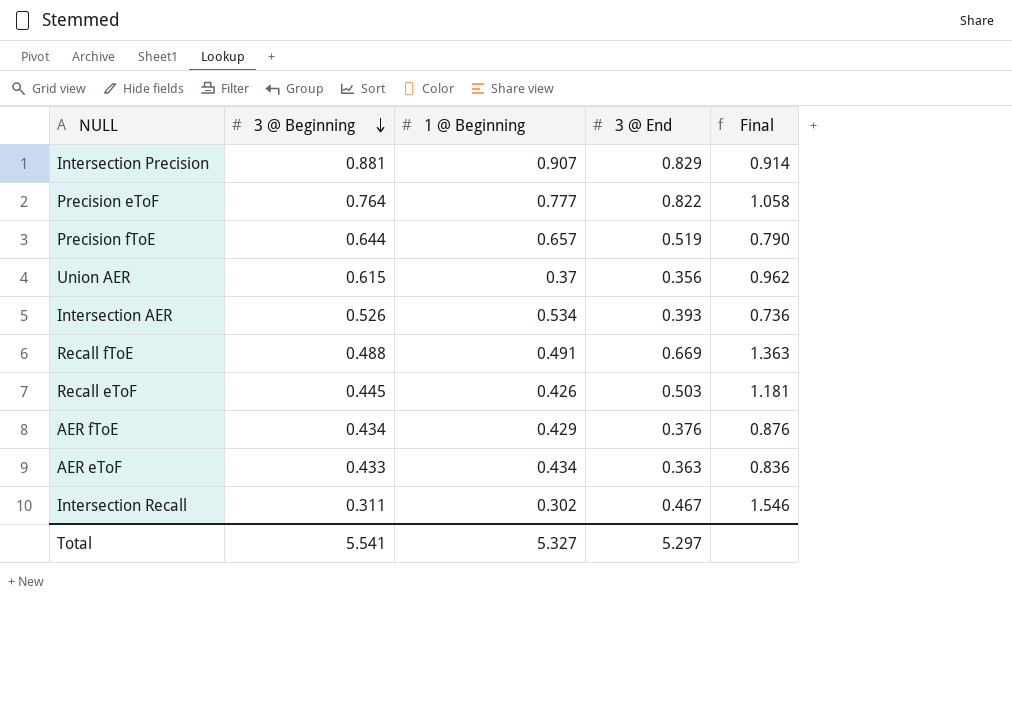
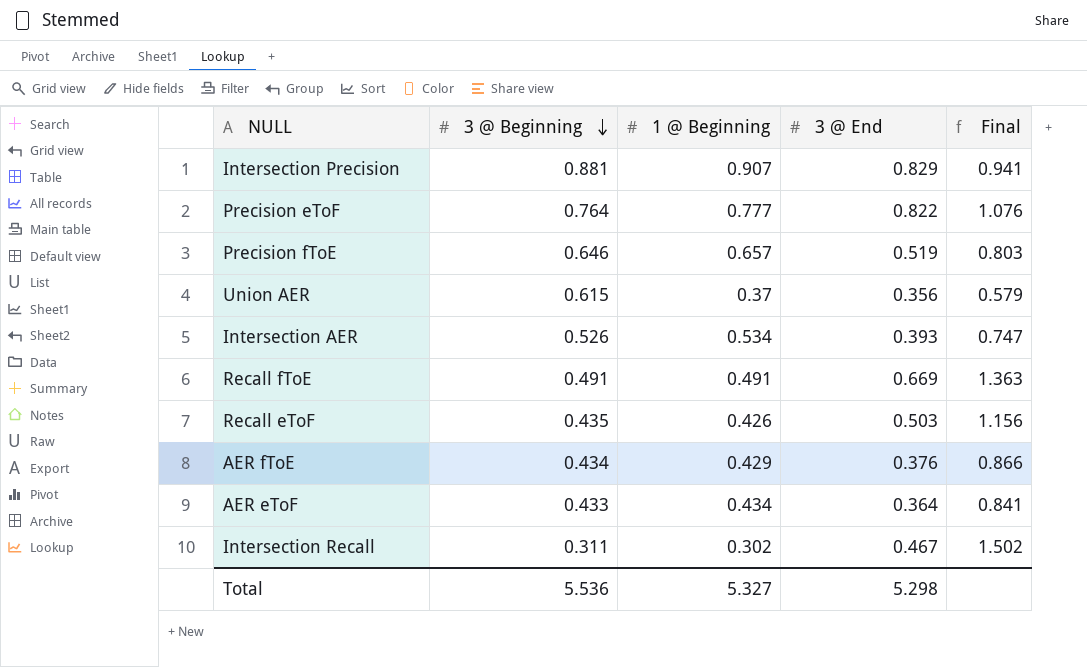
column Final | formula: [3 @ End] / [1 @ Beginning] -> [3 @ End] / [3 @ Beginning]
Precision fToE | 3 @ Beginning: 0.644 -> 0.646
Recall fToE | 3 @ Beginning: 0.488 -> 0.491
Recall eToF | 3 @ Beginning: 0.445 -> 0.435
AER eToF | 3 @ End: 0.363 -> 0.364
Total | 3 @ Beginning: 5.541 -> 5.536
Total | 3 @ End: 5.297 -> 5.298

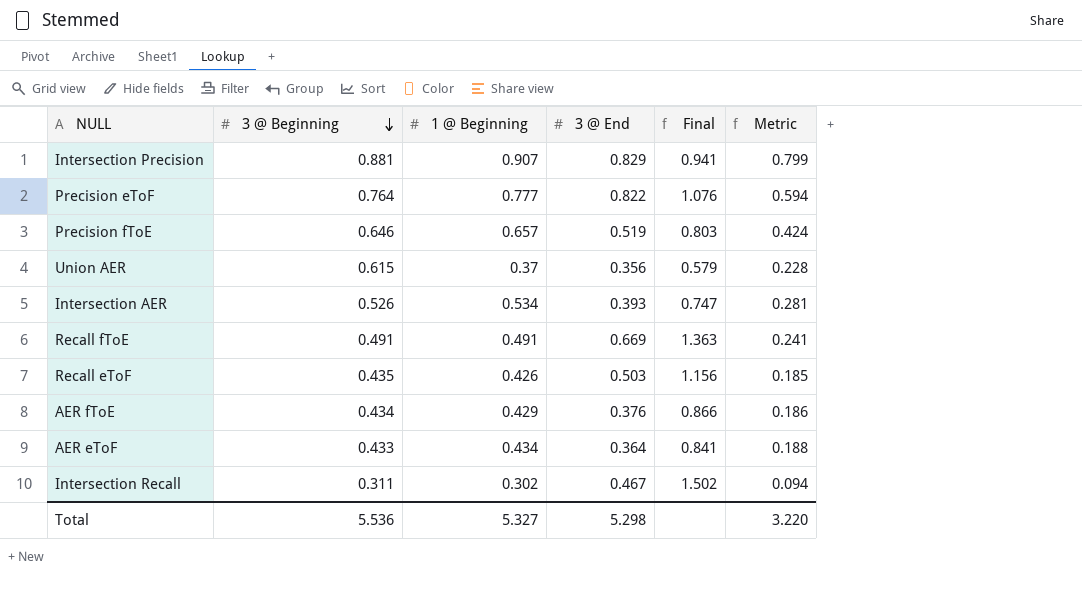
column Metric | formula: none -> [3 @ Beginning] * [1 @ Beginning]

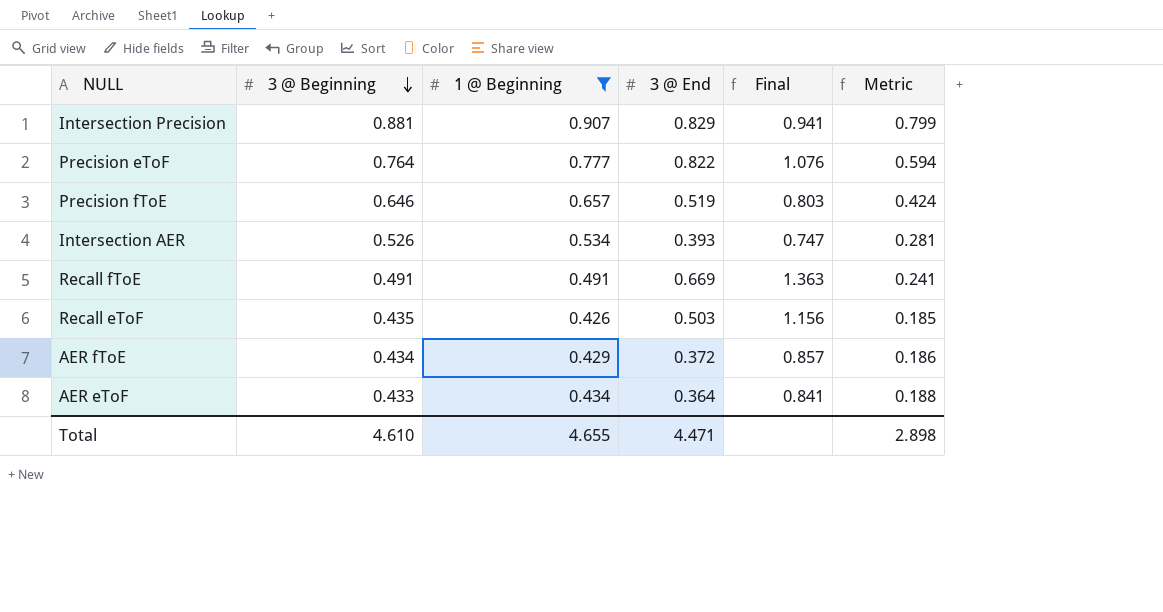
filter: none -> 1 @ Beginning >= 0.426
AER fToE | 3 @ End: 0.376 -> 0.372
AER fToE | Final: 0.866 -> 0.857
Total | 3 @ Beginning: 5.536 -> 4.610
Total | 1 @ Beginning: 5.327 -> 4.655
Total | 3 @ End: 5.298 -> 4.471
Total | Metric: 3.220 -> 2.898

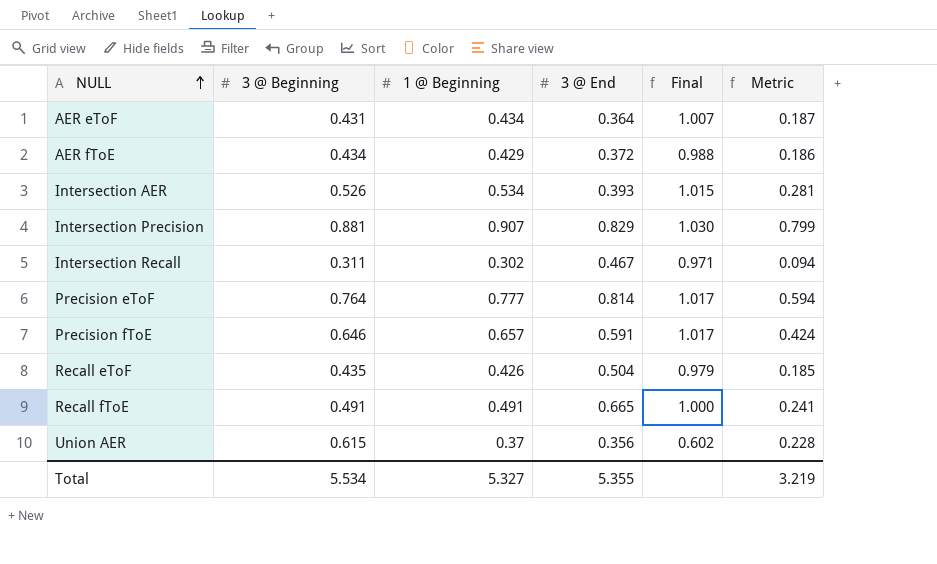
filter: 1 @ Beginning >= 0.426 -> none
row order: 3 @ Beginning descending -> NULL ascending
column Final | formula: [3 @ End] / [3 @ Beginning] -> [1 @ Beginning] / [3 @ Beginning]
AER eToF | 3 @ Beginning: 0.433 -> 0.431
AER eToF | Metric: 0.188 -> 0.187
Precision eToF | 3 @ End: 0.822 -> 0.814
Precision fToE | 3 @ End: 0.519 -> 0.591
Recall eToF | 3 @ End: 0.503 -> 0.504
Recall fToE | 3 @ End: 0.669 -> 0.665
Total | 3 @ Beginning: 4.610 -> 5.534
Total | 1 @ Beginning: 4.655 -> 5.327
Total | 3 @ End: 4.471 -> 5.355
Total | Metric: 2.898 -> 3.219

